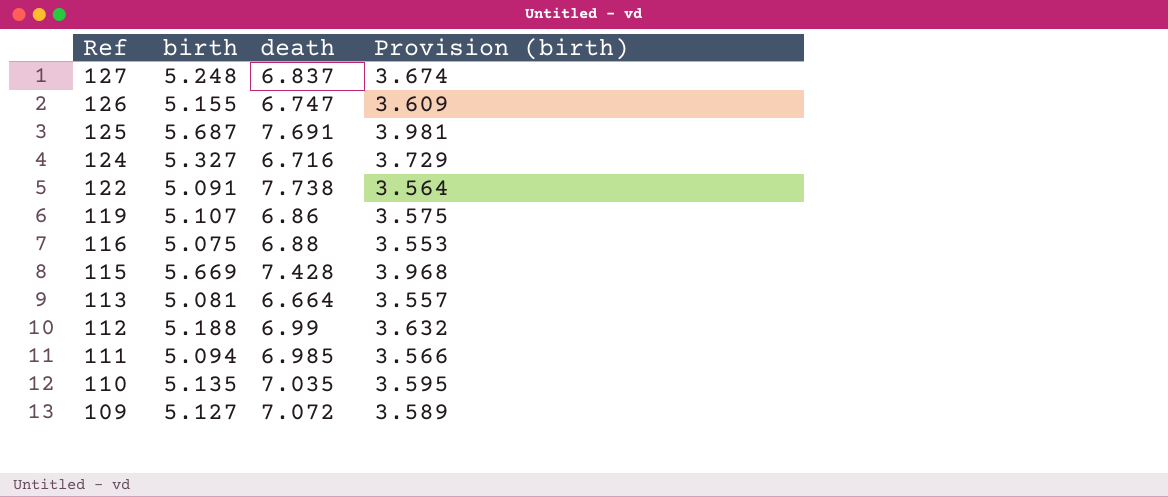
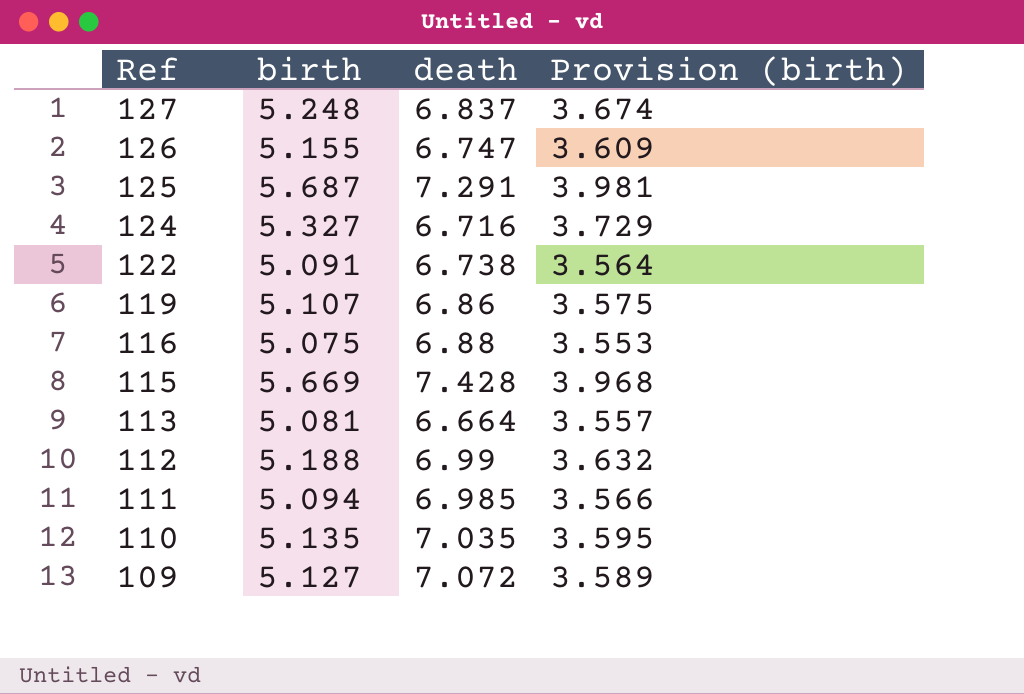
125 | death: 7.691 -> 7.291
122 | death: 7.738 -> 6.738

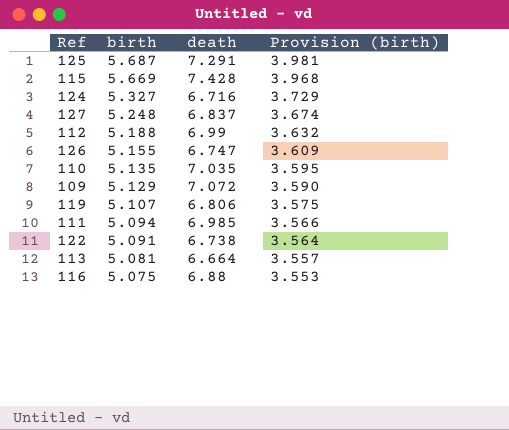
row order: Ref descending -> birth descending
109 | birth: 5.127 -> 5.129
109 | Provision (birth): 3.589 -> 3.590
119 | death: 6.86 -> 6.806

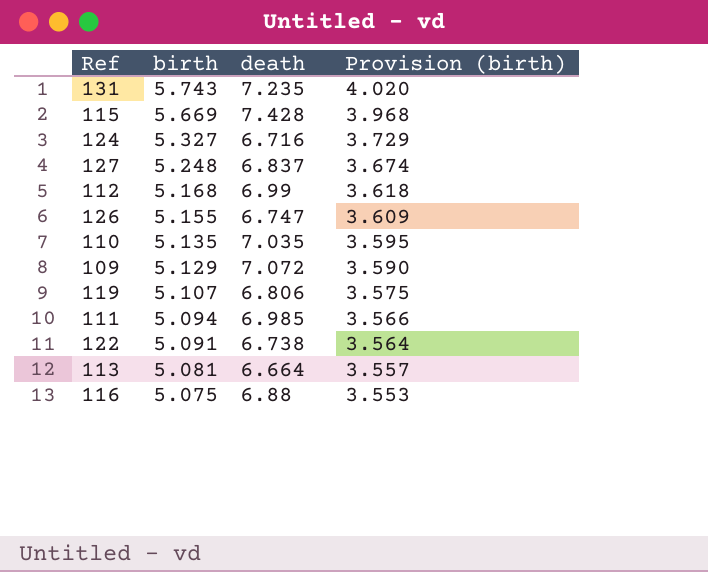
row 125: 5.687 | 7.291 | 3.981 -> none
row 131: none -> 5.743 | 7.235 | 4.020
112 | birth: 5.188 -> 5.168
112 | Provision (birth): 3.632 -> 3.618

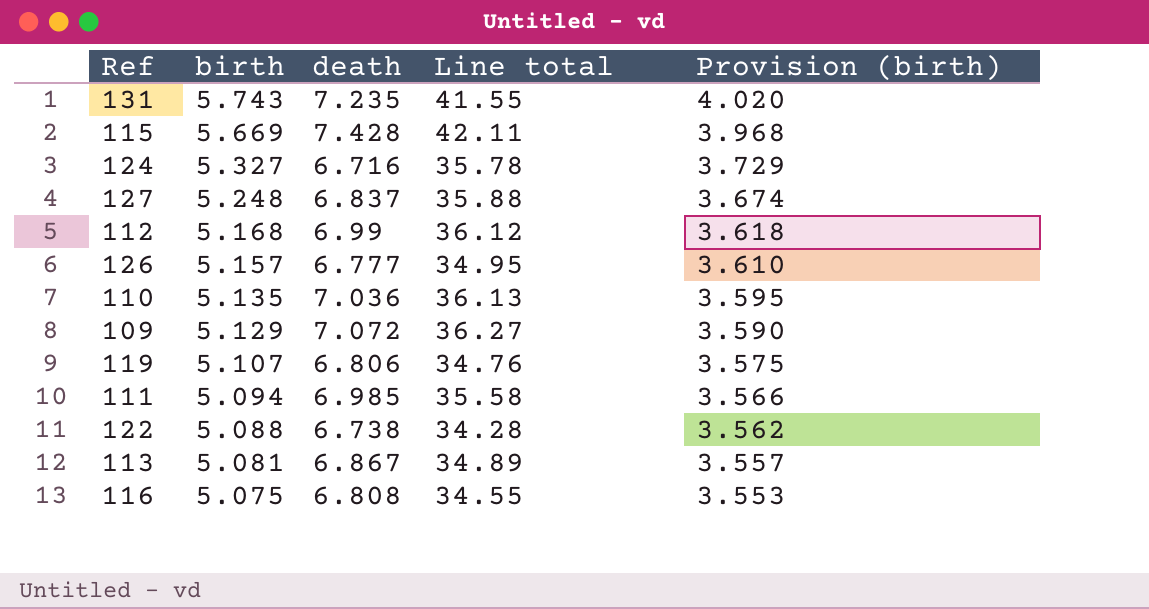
column Line total | formula: none -> [birth] * [death]
126 | birth: 5.155 -> 5.157
126 | death: 6.747 -> 6.777
126 | Provision (birth): 3.609 -> 3.610
110 | death: 7.035 -> 7.036
122 | birth: 5.091 -> 5.088
122 | Provision (birth): 3.564 -> 3.562
113 | death: 6.664 -> 6.867
116 | death: 6.88 -> 6.808

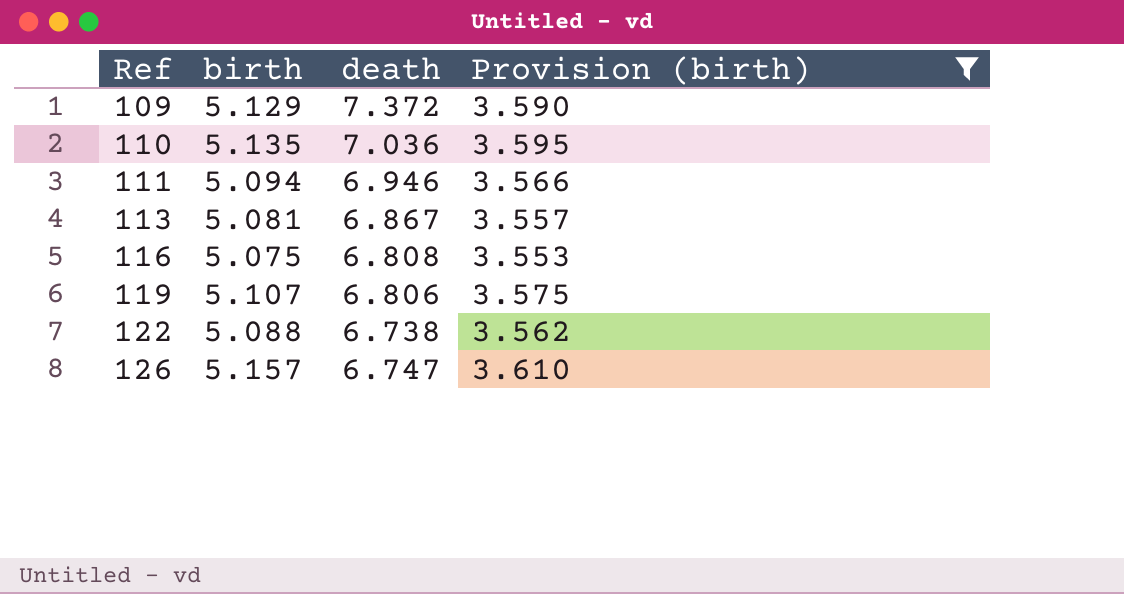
filter: none -> Provision (birth) <= 3.610
row order: birth descending -> Ref ascending
column Line total | formula: [birth] * [death] -> none
109 | death: 7.072 -> 7.372
111 | death: 6.985 -> 6.946
126 | death: 6.777 -> 6.747

